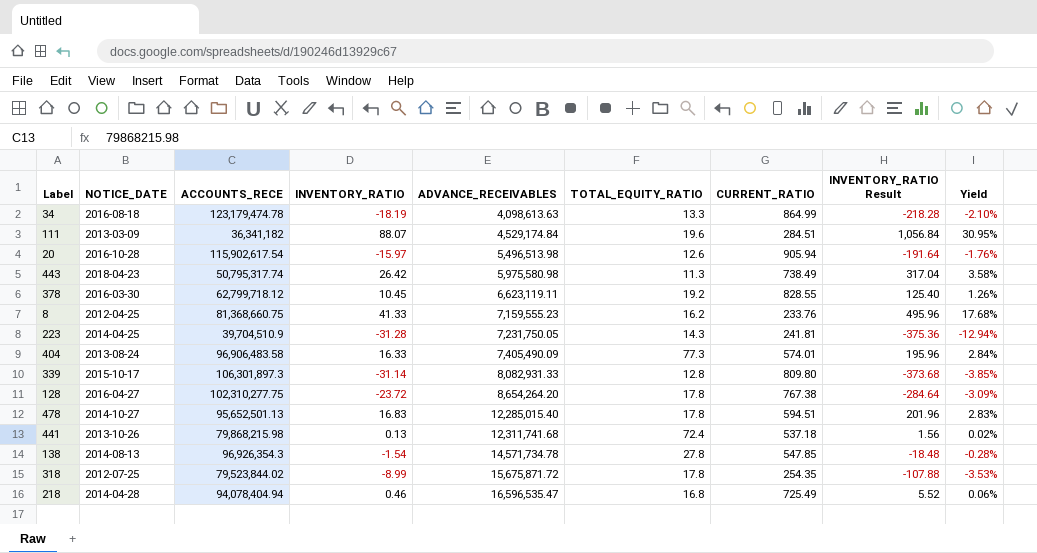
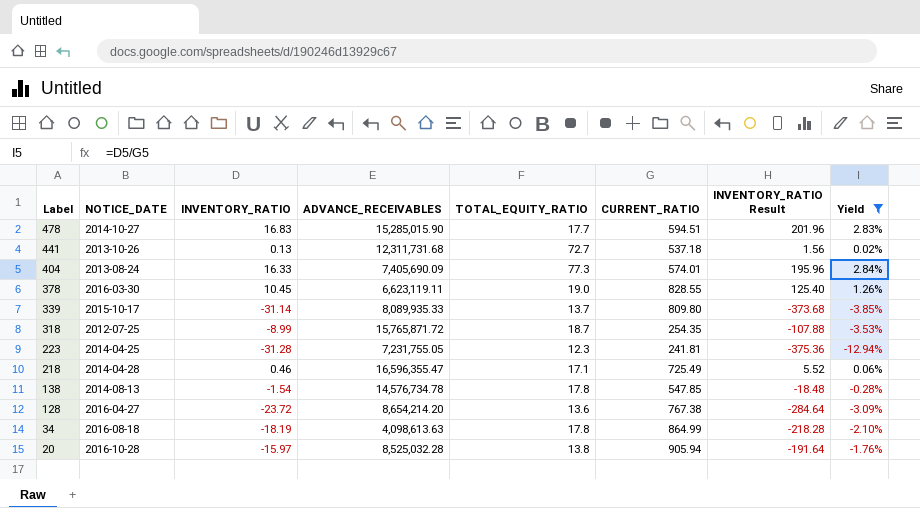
filter: none -> Yield <= 2.84%
row order: ADVANCE_RECEIVABLES ascending -> Label descending
column ACCOUNTS_RECE | position: 3 -> none
478 | ADVANCE_RECEIVABLES: 12,285,015.40 -> 15,285,015.90
478 | TOTAL_EQUITY_RATIO: 17.8 -> 17.7
441 | ADVANCE_RECEIVABLES: 12,311,741.68 -> 12,311,731.68
441 | TOTAL_EQUITY_RATIO: 72.4 -> 72.7
404 | ADVANCE_RECEIVABLES: 7,405,490.09 -> 7,405,690.09
378 | TOTAL_EQUITY_RATIO: 19.2 -> 19.0
339 | ADVANCE_RECEIVABLES: 8,082,931.33 -> 8,089,935.33
339 | TOTAL_EQUITY_RATIO: 12.8 -> 13.7
318 | ADVANCE_RECEIVABLES: 15,675,871.72 -> 15,765,871.72
318 | TOTAL_EQUITY_RATIO: 17.8 -> 18.7
223 | ADVANCE_RECEIVABLES: 7,231,750.05 -> 7,231,755.05
223 | TOTAL_EQUITY_RATIO: 14.3 -> 12.3
218 | ADVANCE_RECEIVABLES: 16,596,535.47 -> 16,596,355.47
218 | TOTAL_EQUITY_RATIO: 16.8 -> 17.1
138 | ADVANCE_RECEIVABLES: 14,571,734.78 -> 14,576,734.78
138 | TOTAL_EQUITY_RATIO: 27.8 -> 17.8
128 | ADVANCE_RECEIVABLES: 8,654,264.20 -> 8,654,214.20
128 | TOTAL_EQUITY_RATIO: 17.8 -> 13.6
34 | TOTAL_EQUITY_RATIO: 13.3 -> 17.8
20 | ADVANCE_RECEIVABLES: 5,496,513.98 -> 8,525,032.28
20 | TOTAL_EQUITY_RATIO: 12.6 -> 13.8

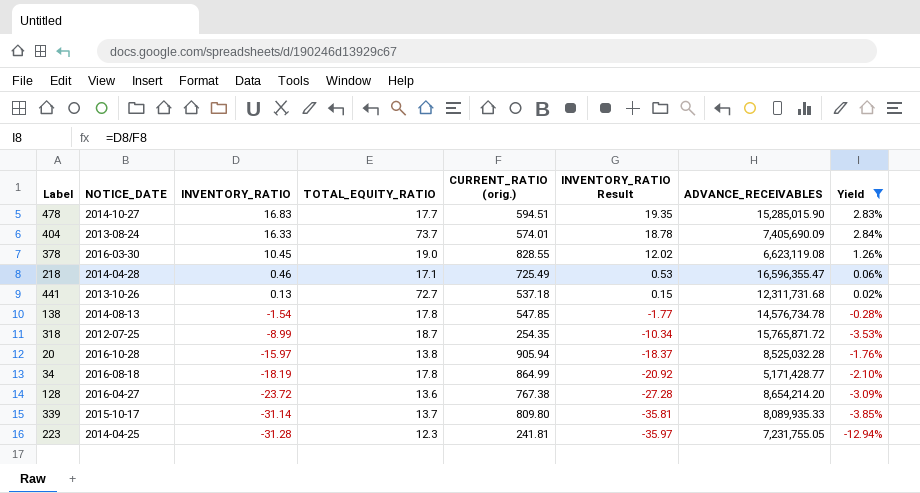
row order: Label descending -> INVENTORY_RATIO descending
column name: CURRENT_RATIO -> CURRENT_RATIO (orig.)
column INVENTORY_RATIO Result | formula: [INVENTORY_RATIO] * 12 -> [INVENTORY_RATIO] * 1.15
column ADVANCE_RECEIVABLES | position: 4 -> 7
404 | TOTAL_EQUITY_RATIO: 77.3 -> 73.7
378 | ADVANCE_RECEIVABLES: 6,623,119.11 -> 6,623,119.08
34 | ADVANCE_RECEIVABLES: 4,098,613.63 -> 5,171,428.77

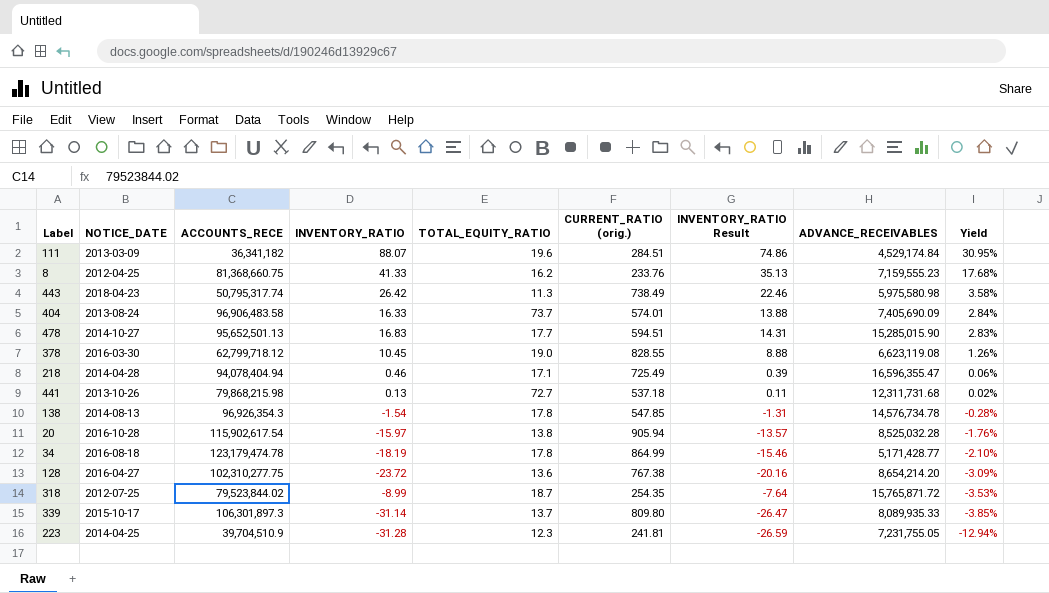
filter: Yield <= 2.84% -> none
row order: INVENTORY_RATIO descending -> Yield descending
column ACCOUNTS_RECE | position: none -> 3
column INVENTORY_RATIO Result | formula: [INVENTORY_RATIO] * 1.15 -> [INVENTORY_RATIO] * 0.85

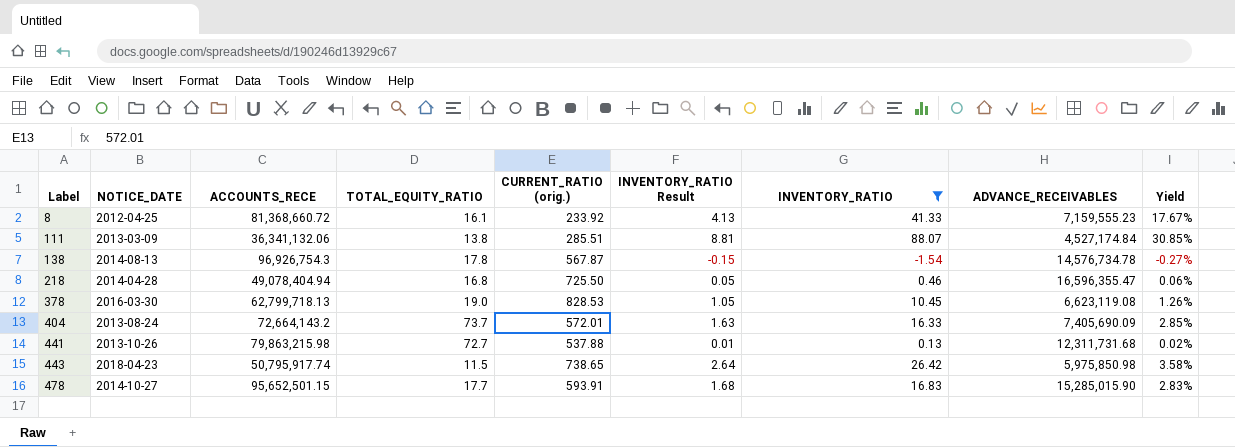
filter: none -> INVENTORY_RATIO >= -1.54
row order: Yield descending -> Label ascending
column INVENTORY_RATIO Result | formula: [INVENTORY_RATIO] * 0.85 -> [INVENTORY_RATIO] * 0.1
column INVENTORY_RATIO | position: 4 -> 7
8 | ACCOUNTS_RECE: 81,368,660.75 -> 81,368,660.72
8 | TOTAL_EQUITY_RATIO: 16.2 -> 16.1
8 | CURRENT_RATIO (orig.): 233.76 -> 233.92
8 | Yield: 17.68% -> 17.67%
111 | ACCOUNTS_RECE: 36,341,182 -> 36,341,132.06
111 | TOTAL_EQUITY_RATIO: 19.6 -> 13.8
111 | CURRENT_RATIO (orig.): 284.51 -> 285.51
111 | ADVANCE_RECEIVABLES: 4,529,174.84 -> 4,527,174.84
111 | Yield: 30.95% -> 30.85%
138 | ACCOUNTS_RECE: 96,926,354.3 -> 96,926,754.3
138 | CURRENT_RATIO (orig.): 547.85 -> 567.87
138 | Yield: -0.28% -> -0.27%
218 | ACCOUNTS_RECE: 94,078,404.94 -> 49,078,404.94
218 | TOTAL_EQUITY_RATIO: 17.1 -> 16.8
218 | CURRENT_RATIO (orig.): 725.49 -> 725.50
378 | ACCOUNTS_RECE: 62,799,718.12 -> 62,799,718.13
378 | CURRENT_RATIO (orig.): 828.55 -> 828.53
404 | ACCOUNTS_RECE: 96,906,483.58 -> 72,664,143.2
404 | CURRENT_RATIO (orig.): 574.01 -> 572.01
404 | Yield: 2.84% -> 2.85%
441 | ACCOUNTS_RECE: 79,868,215.98 -> 79,863,215.98
441 | CURRENT_RATIO (orig.): 537.18 -> 537.88
443 | ACCOUNTS_RECE: 50,795,317.74 -> 50,795,917.74
443 | TOTAL_EQUITY_RATIO: 11.3 -> 11.5
443 | CURRENT_RATIO (orig.): 738.49 -> 738.65
443 | ADVANCE_RECEIVABLES: 5,975,580.98 -> 5,975,850.98
478 | ACCOUNTS_RECE: 95,652,501.13 -> 95,652,501.15
478 | CURRENT_RATIO (orig.): 594.51 -> 593.91

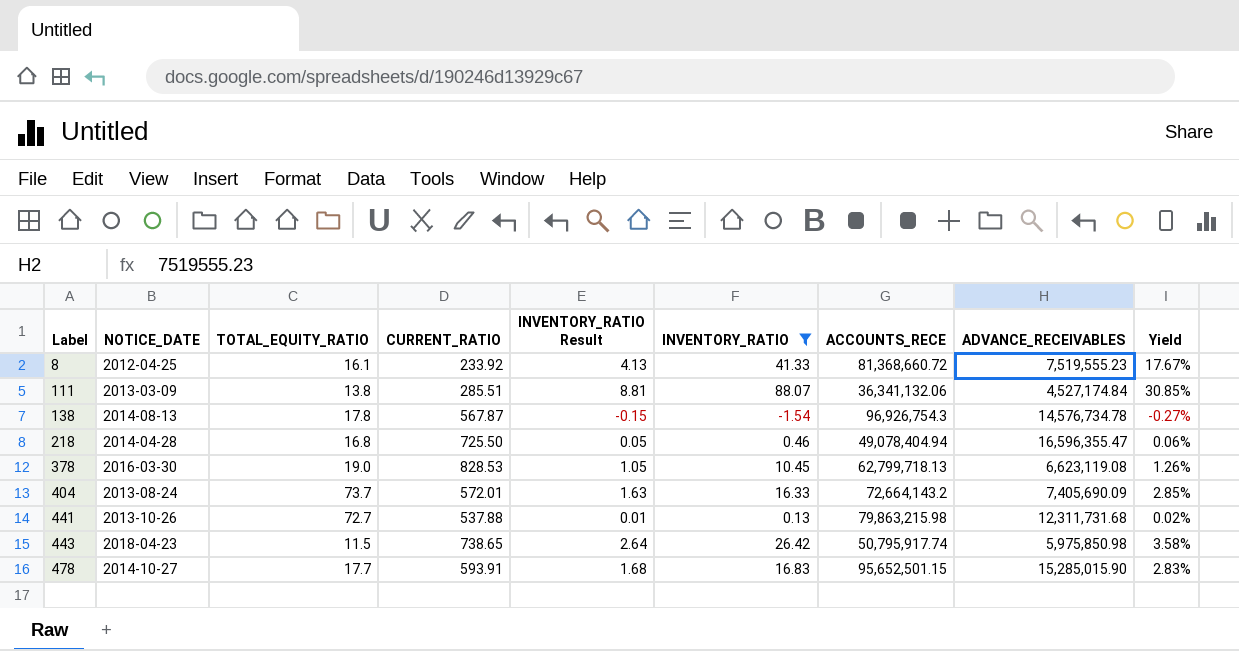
column name: CURRENT_RATIO (orig.) -> CURRENT_RATIO
column ACCOUNTS_RECE | position: 3 -> 7
8 | ADVANCE_RECEIVABLES: 7,159,555.23 -> 7,519,555.23

